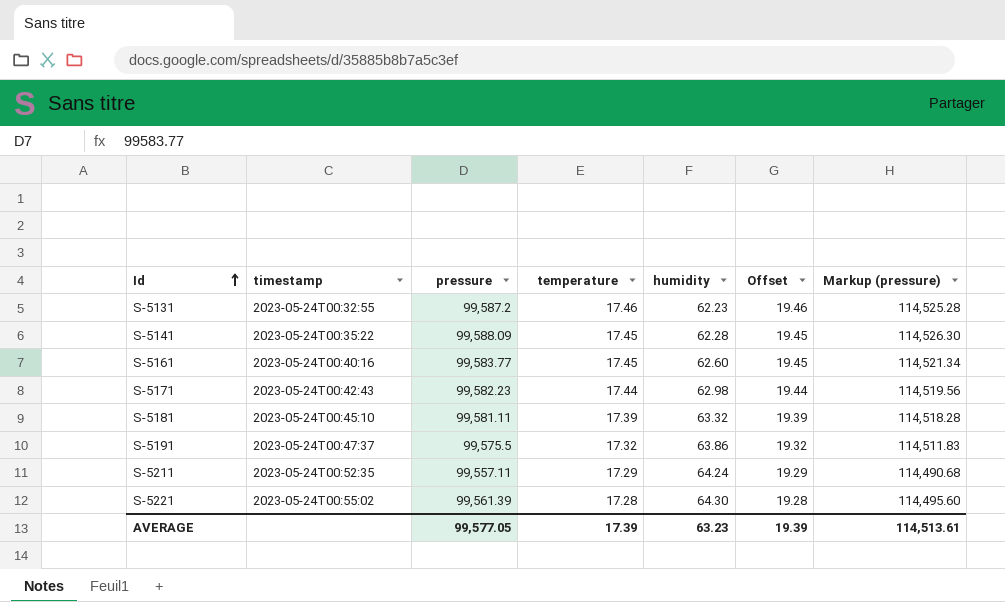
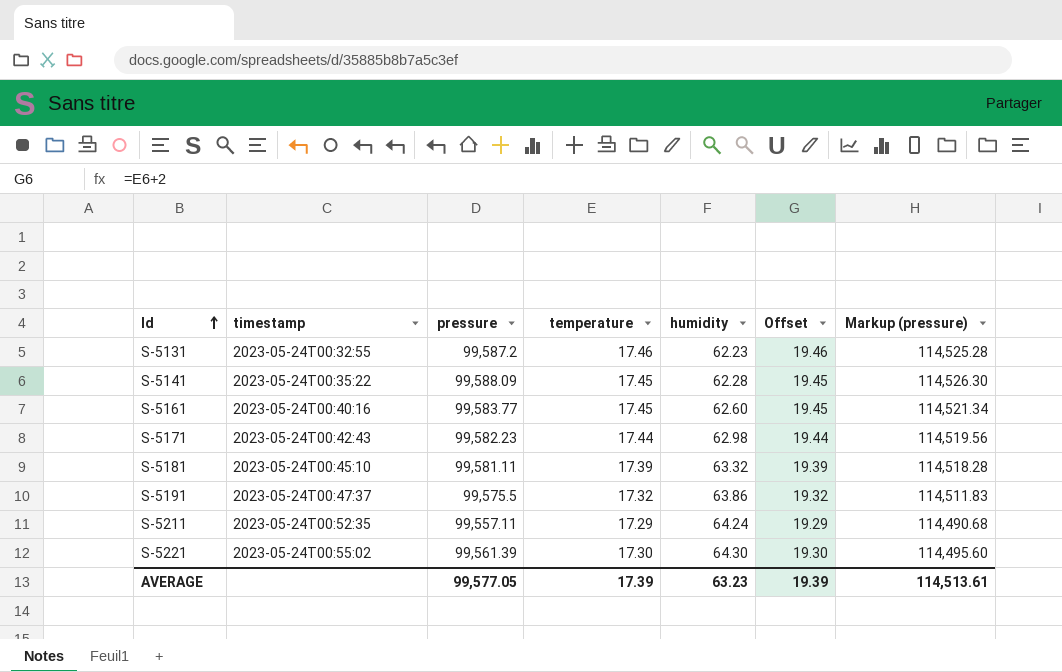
S-5221 | temperature: 17.28 -> 17.30
S-5221 | Offset: 19.28 -> 19.30

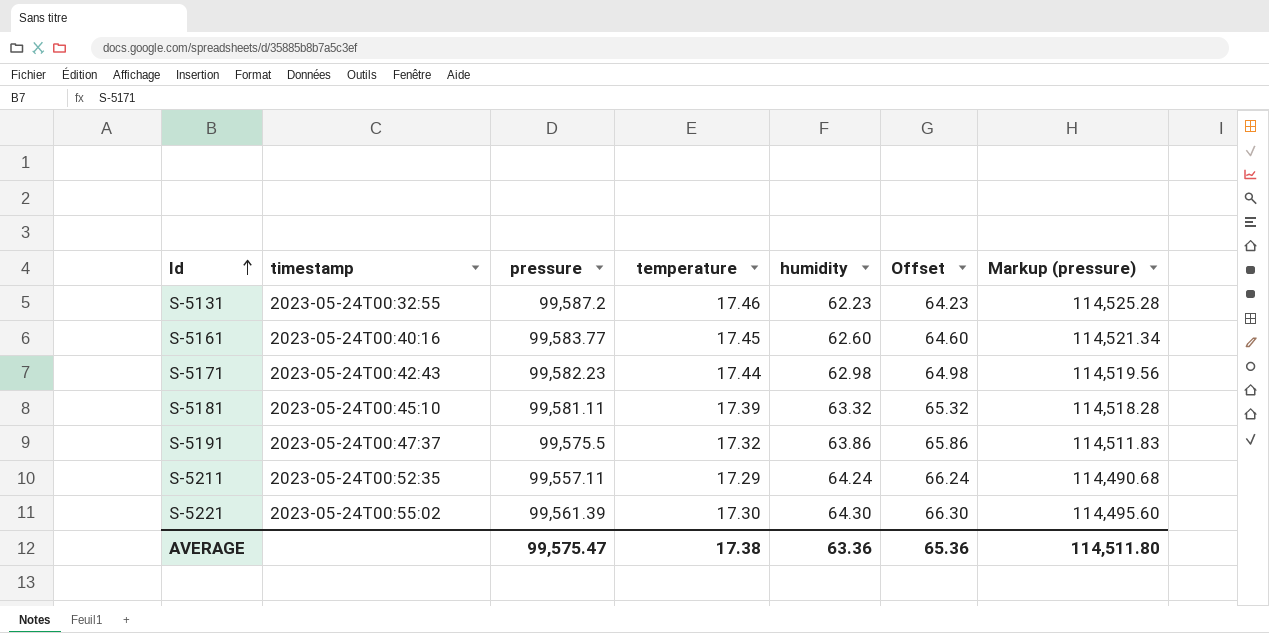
column Offset | formula: [temperature] + 2 -> [humidity] + 2
row S-5141: 2023-05-24T00:35:22 | 99,588.09 | 17.45 | 62.28 | 19.45 | 114,526.30 -> none
AVERAGE | pressure: 99,577.05 -> 99,575.47
AVERAGE | temperature: 17.39 -> 17.38
AVERAGE | humidity: 63.23 -> 63.36
AVERAGE | Offset: 19.39 -> 65.36
AVERAGE | Markup (pressure): 114,513.61 -> 114,511.80

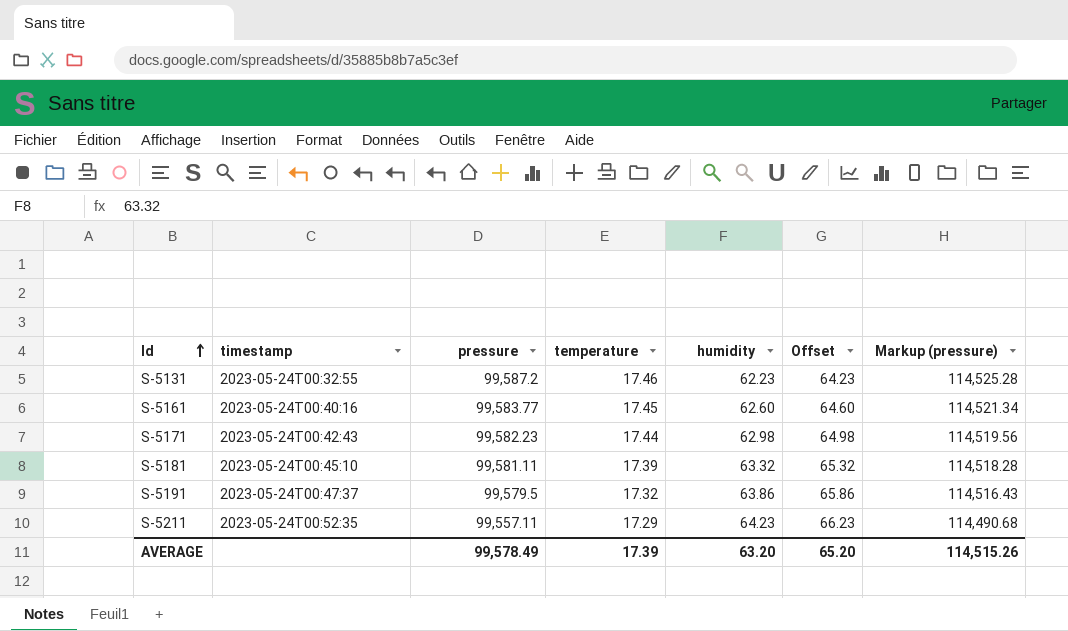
row S-5221: 2023-05-24T00:55:02 | 99,561.39 | 17.30 | 64.30 | 66.30 | 114,495.60 -> none
S-5191 | pressure: 99,575.5 -> 99,579.5
S-5191 | Markup (pressure): 114,511.83 -> 114,516.43
S-5211 | humidity: 64.24 -> 64.23
S-5211 | Offset: 66.24 -> 66.23
AVERAGE | pressure: 99,575.47 -> 99,578.49
AVERAGE | temperature: 17.38 -> 17.39
AVERAGE | humidity: 63.36 -> 63.20
AVERAGE | Offset: 65.36 -> 65.20
AVERAGE | Markup (pressure): 114,511.80 -> 114,515.26

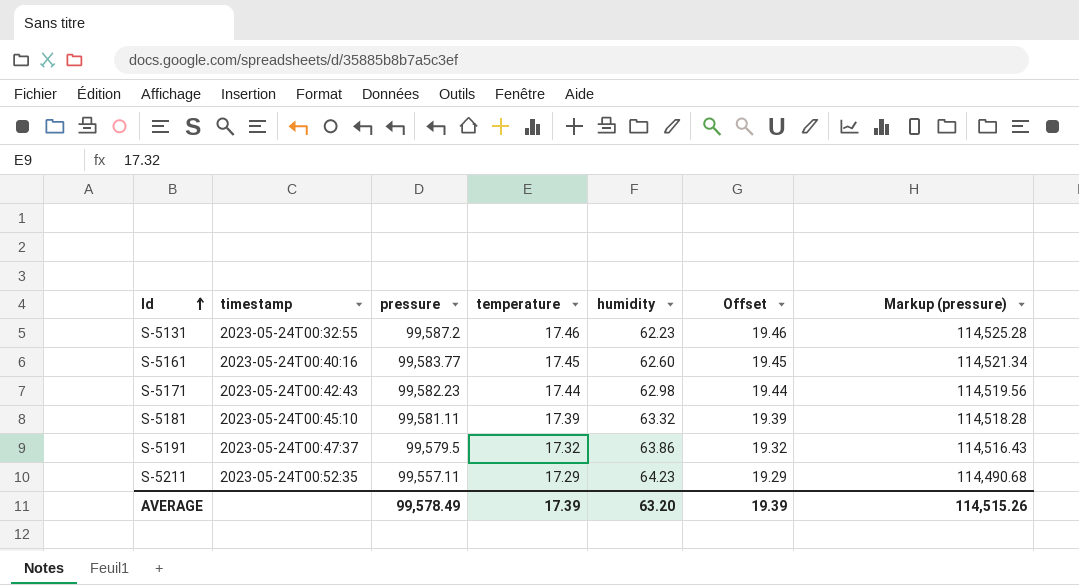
column Offset | formula: [humidity] + 2 -> [temperature] + 2
AVERAGE | Offset: 65.20 -> 19.39

